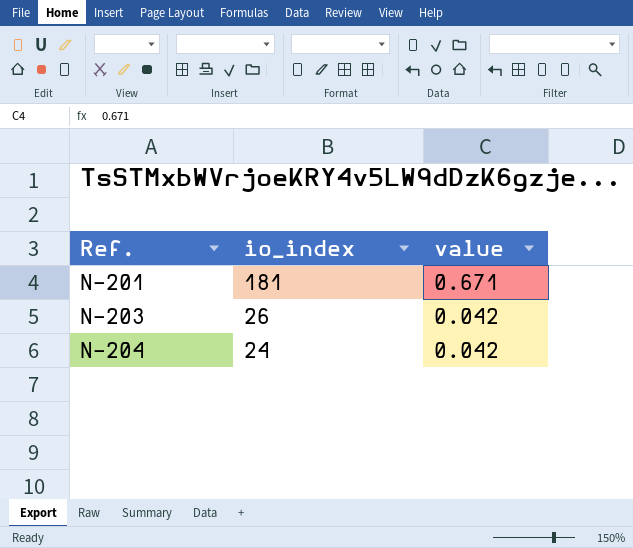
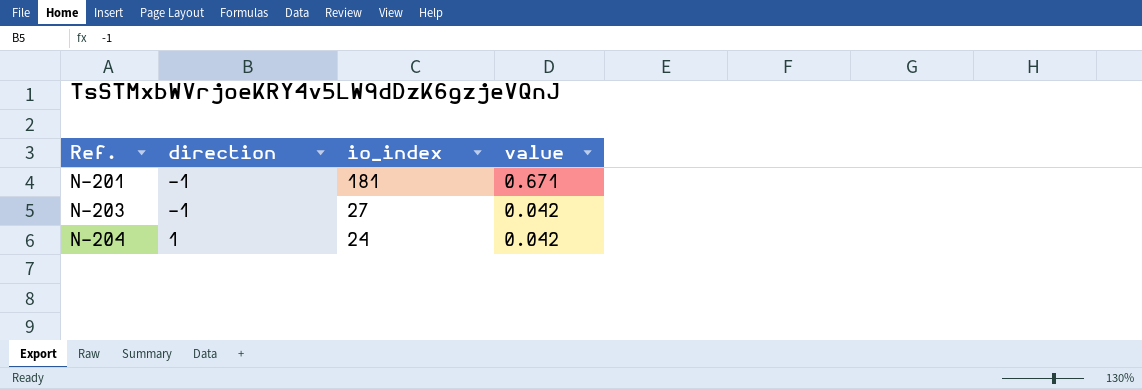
column direction | position: none -> 2
N-203 | io_index: 26 -> 27

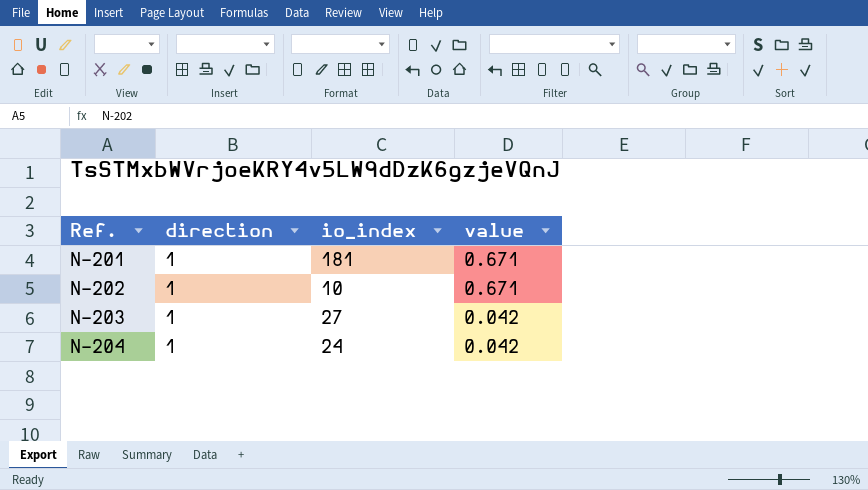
N-201 | direction: -1 -> 1
row N-202: none -> 1 | 10 | 0.671
N-203 | direction: -1 -> 1

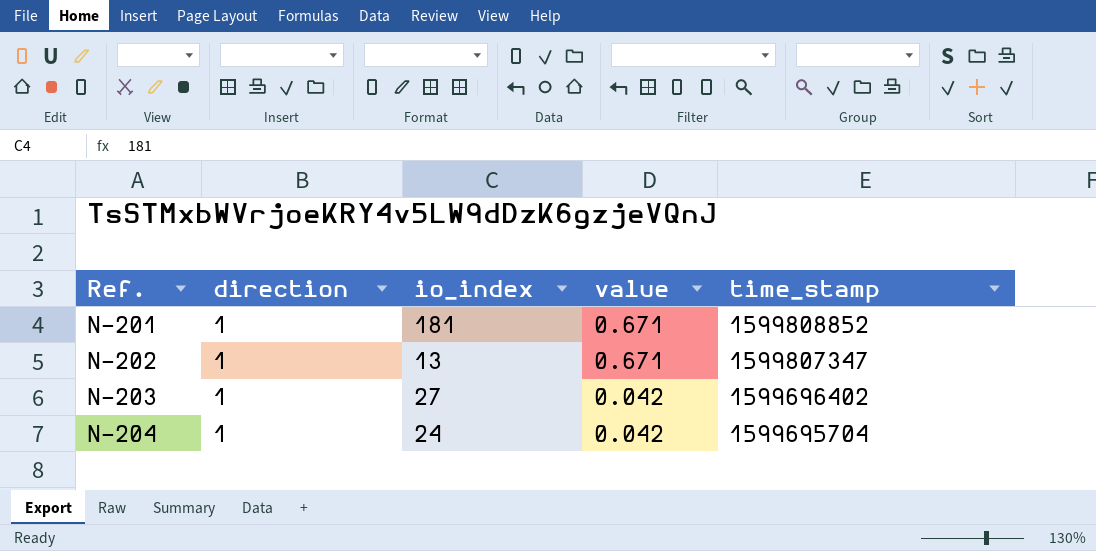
column time_stamp | position: none -> 5
N-202 | io_index: 10 -> 13

